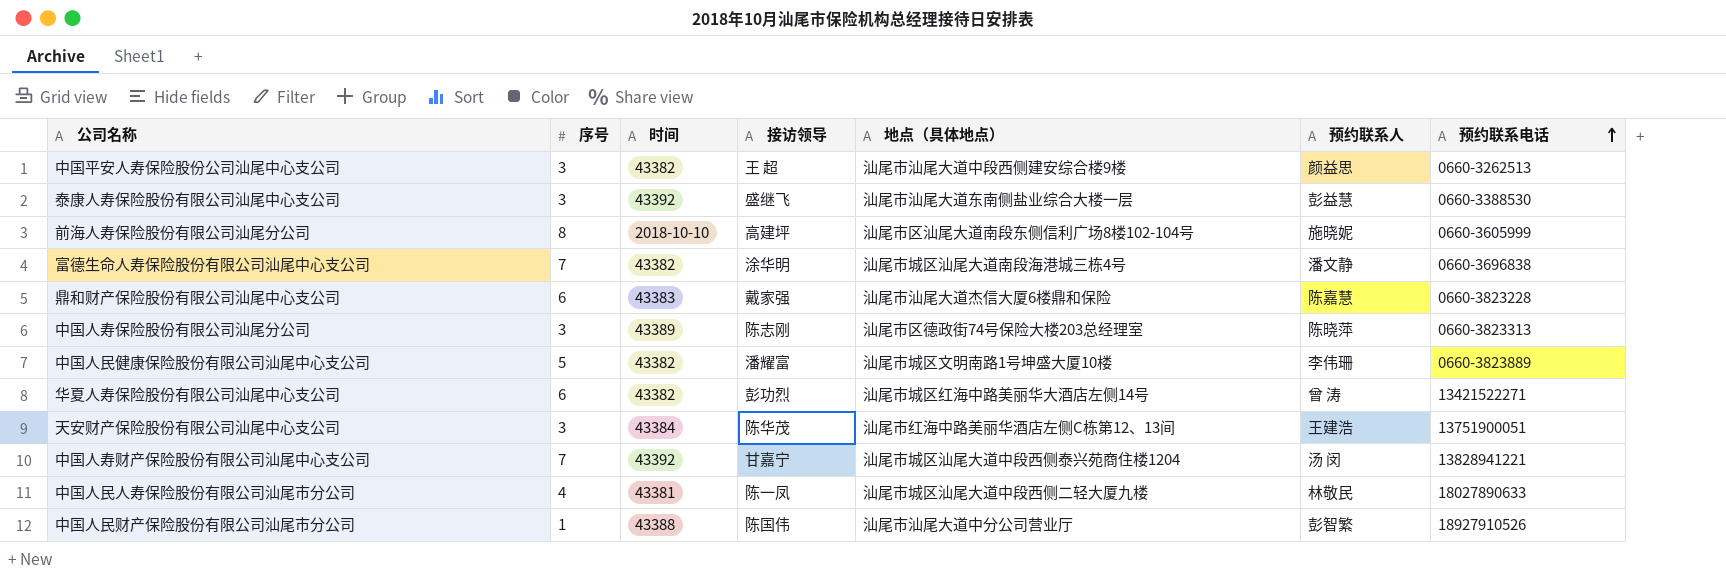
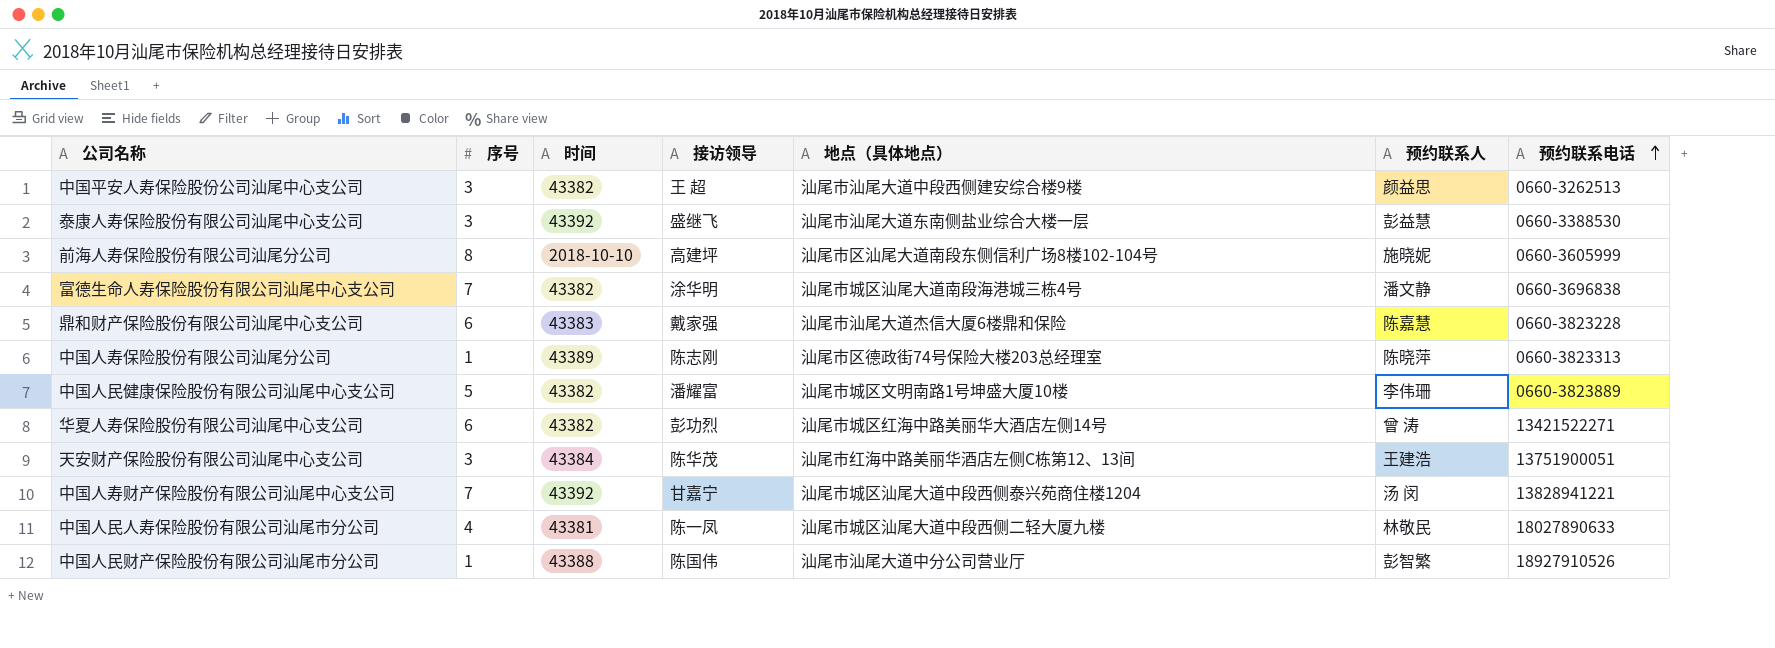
中国人寿保险股份有限公司汕尾分公司 | 序号: 3 -> 1

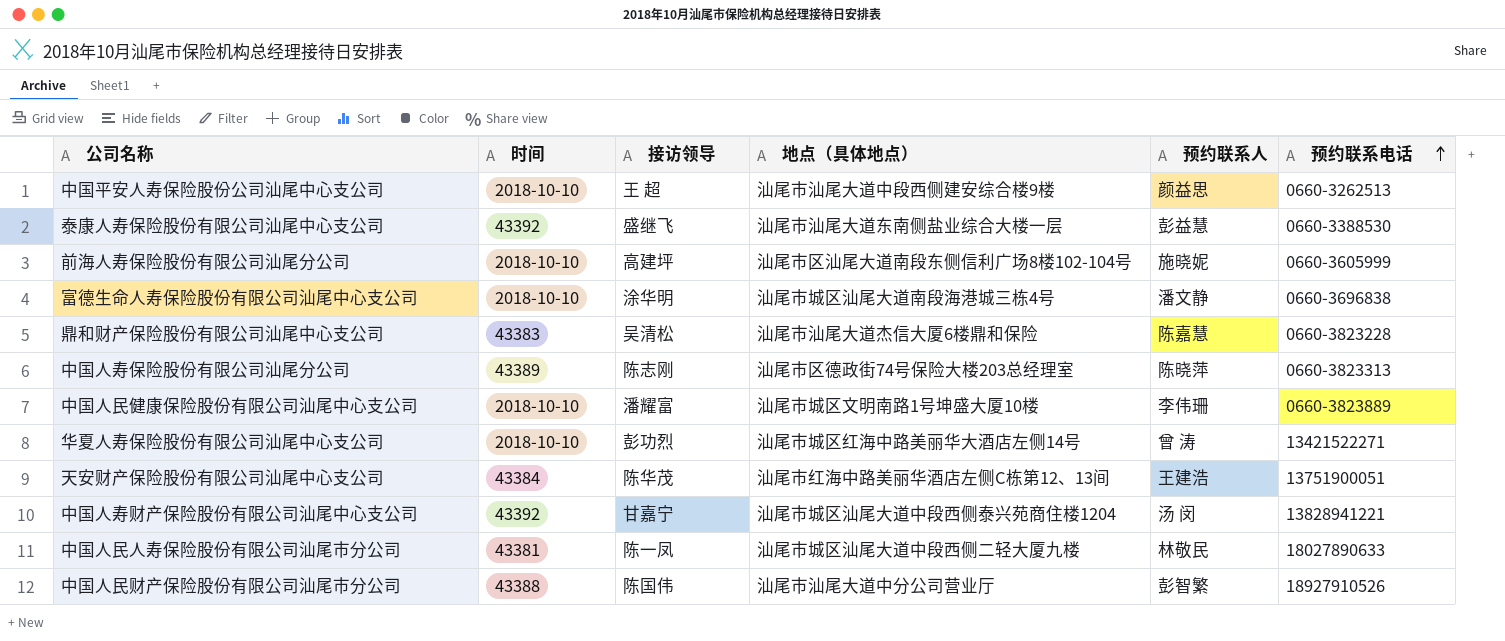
column 序号 | position: 2 -> none
中国平安人寿保险股份公司汕尾中心支公司 | 时间: 43382 -> 2018-10-10
富德生命人寿保险股份有限公司汕尾中心支公司 | 时间: 43382 -> 2018-10-10
鼎和财产保险股份有限公司汕尾中心支公司 | 接访领导: 戴家强 -> 吴清松
中国人民健康保险股份有限公司汕尾中心支公司 | 时间: 43382 -> 2018-10-10
华夏人寿保险股份有限公司汕尾中心支公司 | 时间: 43382 -> 2018-10-10

